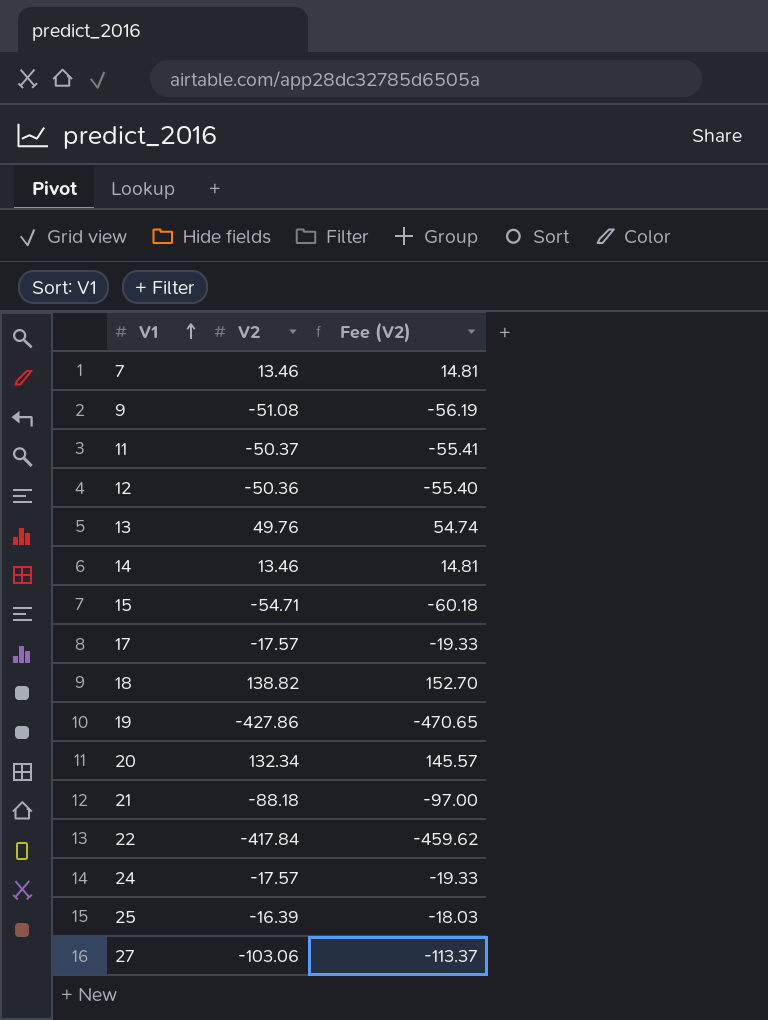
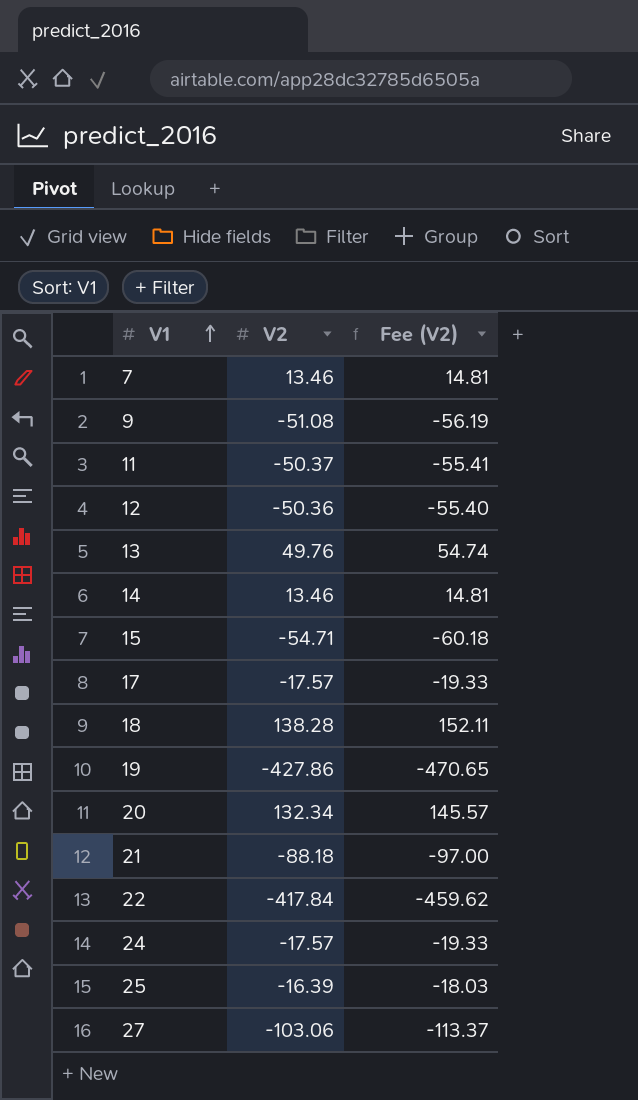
18 | V2: 138.82 -> 138.28
18 | Fee (V2): 152.70 -> 152.11

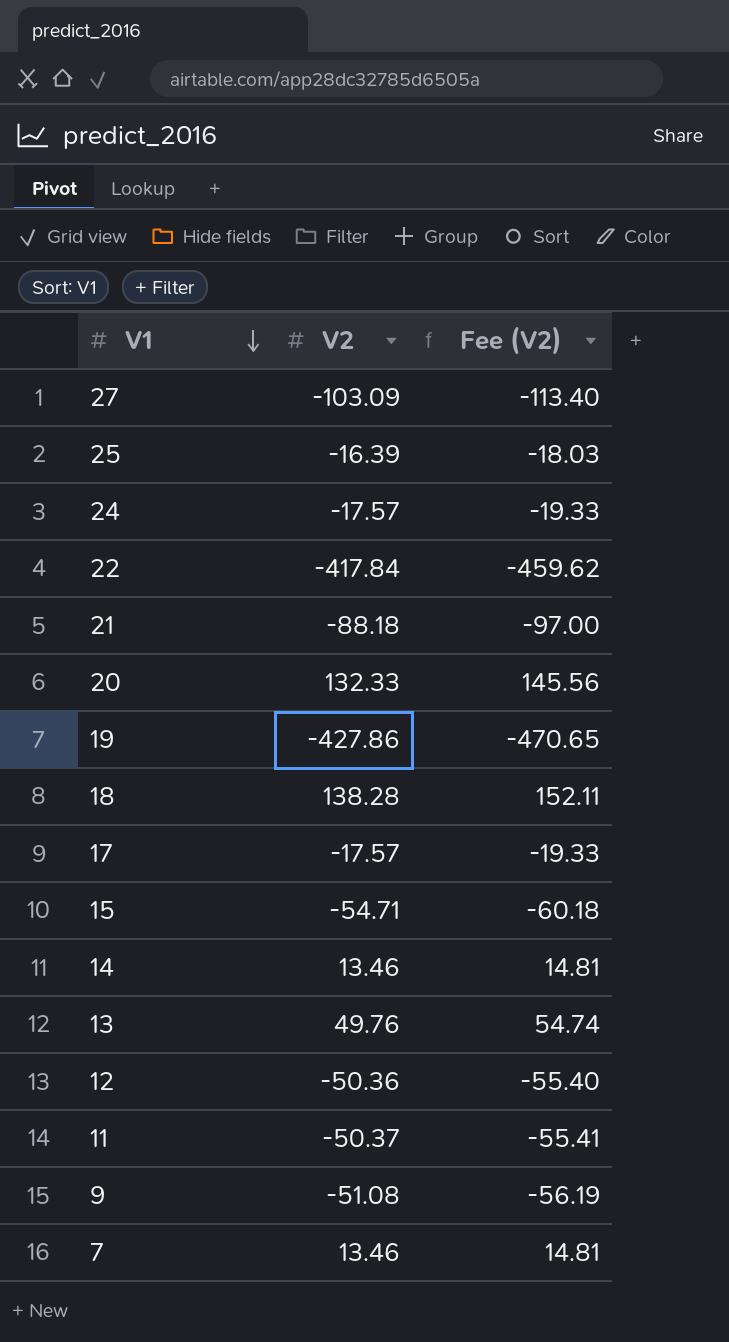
row order: V1 ascending -> V1 descending
27 | V2: -103.06 -> -103.09
27 | Fee (V2): -113.37 -> -113.40
20 | V2: 132.34 -> 132.33
20 | Fee (V2): 145.57 -> 145.56

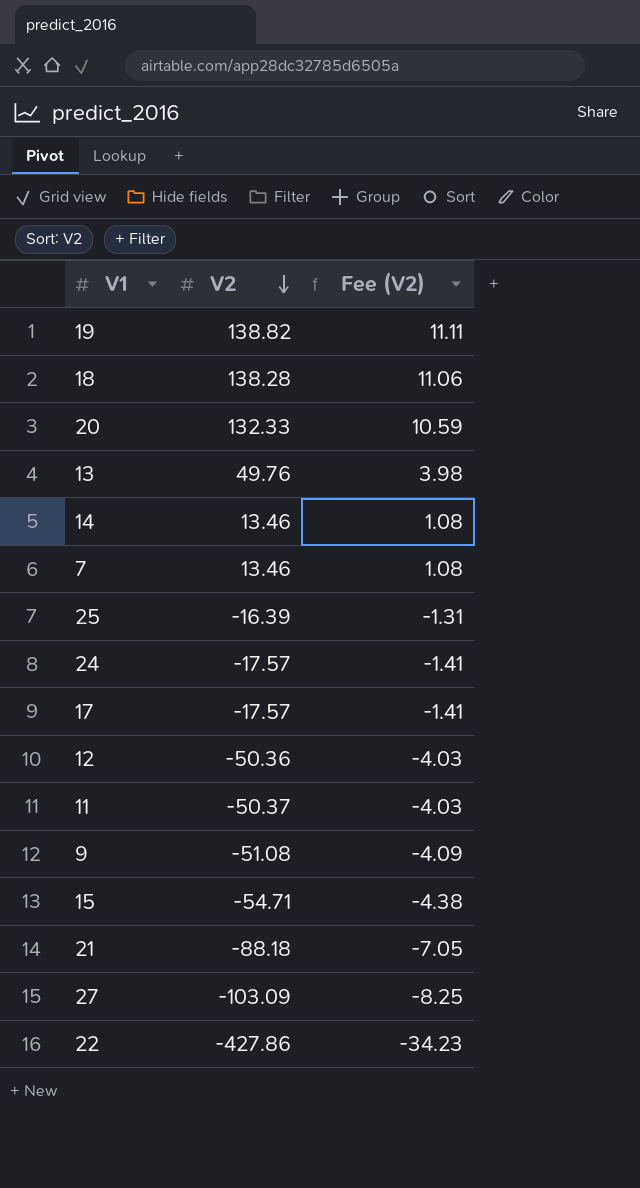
row order: V1 descending -> V2 descending
column Fee (V2) | formula: [V2] * 1.1 -> [V2] * 0.08
19 | V2: -427.86 -> 138.82
22 | V2: -417.84 -> -427.86

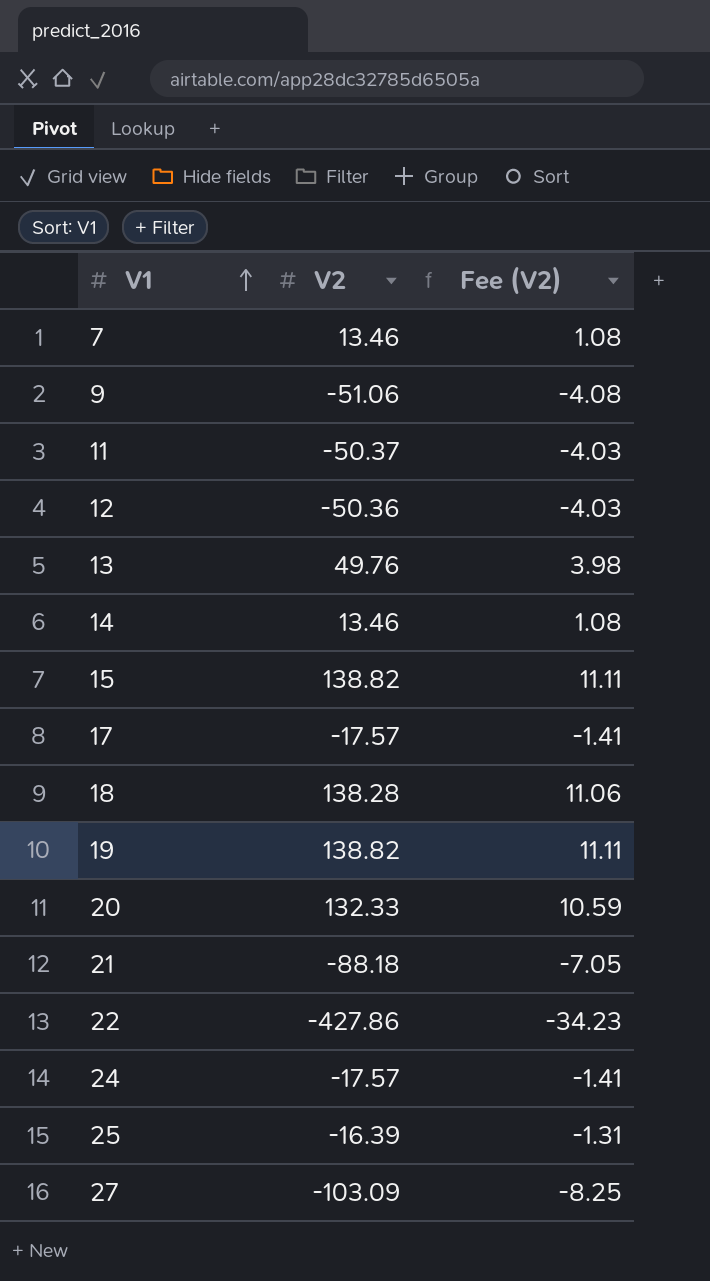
row order: V2 descending -> V1 ascending
9 | V2: -51.08 -> -51.06
9 | Fee (V2): -4.09 -> -4.08
15 | V2: -54.71 -> 138.82
15 | Fee (V2): -4.38 -> 11.11

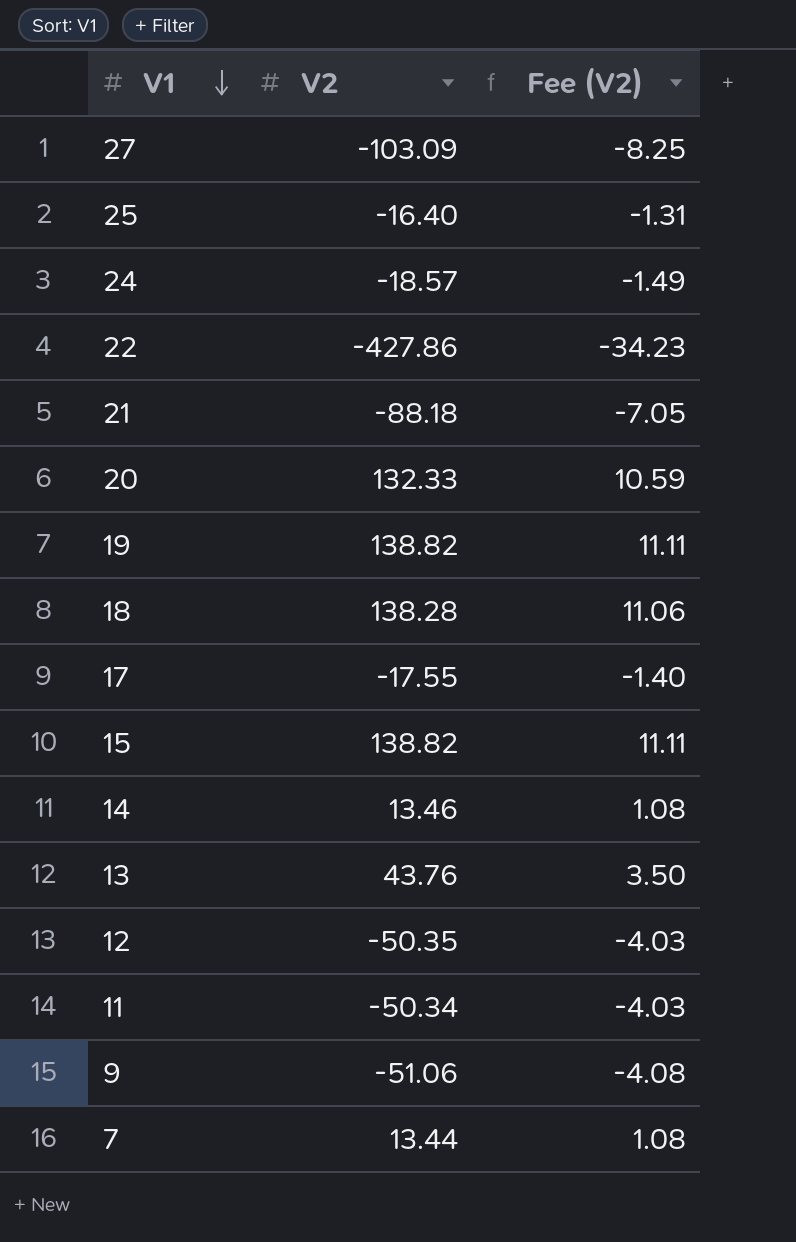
row order: V1 ascending -> V1 descending
25 | V2: -16.39 -> -16.40
24 | V2: -17.57 -> -18.57
24 | Fee (V2): -1.41 -> -1.49
17 | V2: -17.57 -> -17.55
17 | Fee (V2): -1.41 -> -1.40
13 | V2: 49.76 -> 43.76
13 | Fee (V2): 3.98 -> 3.50
12 | V2: -50.36 -> -50.35
11 | V2: -50.37 -> -50.34
7 | V2: 13.46 -> 13.44

